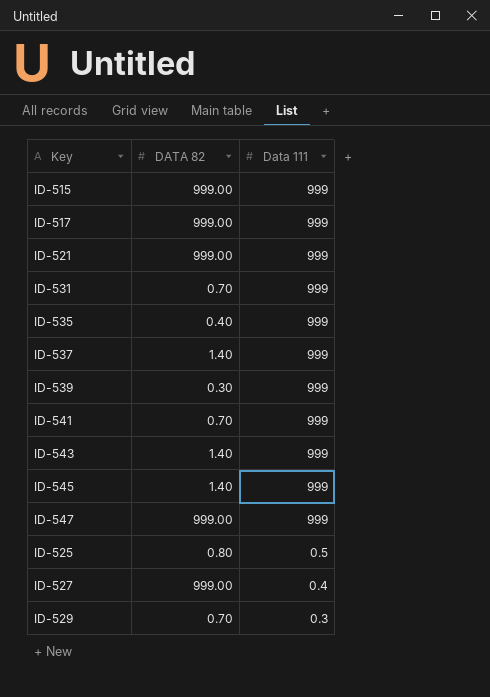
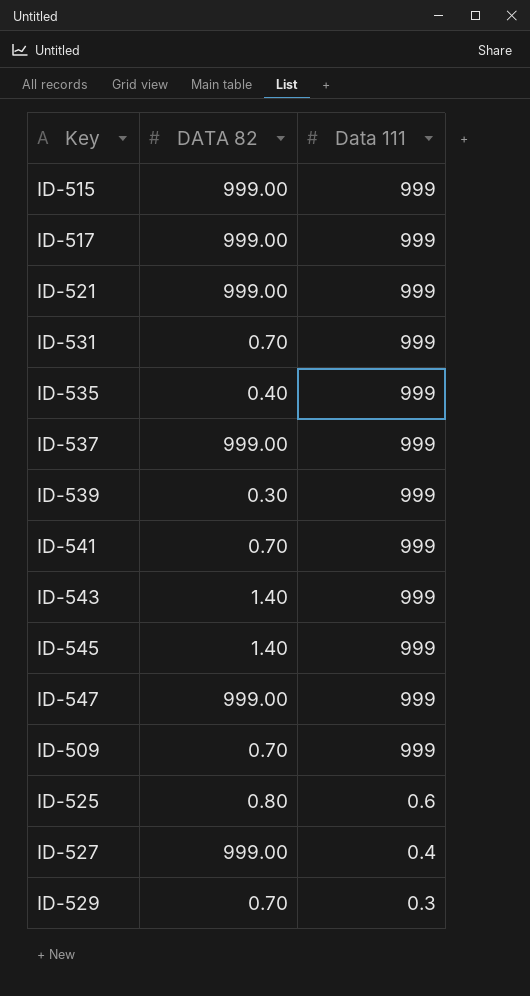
ID-537 | DATA 82: 1.40 -> 999.00
row ID-509: none -> 0.70 | 999
ID-525 | Data 111: 0.5 -> 0.6

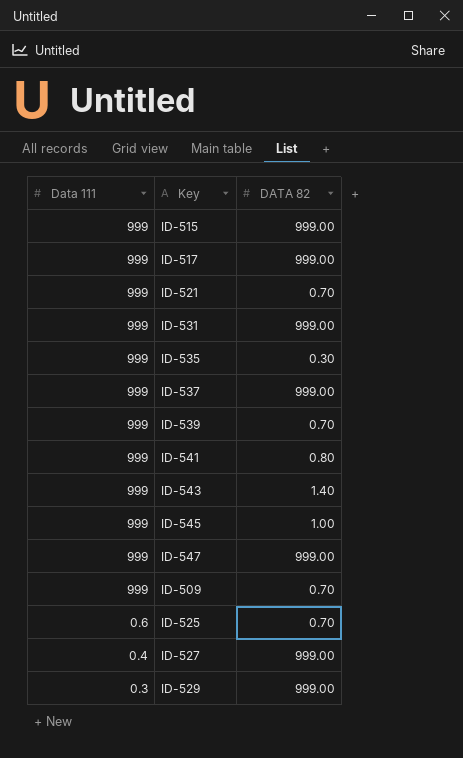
column Data 111 | position: 3 -> 1
ID-521 | DATA 82: 999.00 -> 0.70
ID-531 | DATA 82: 0.70 -> 999.00
ID-535 | DATA 82: 0.40 -> 0.30
ID-539 | DATA 82: 0.30 -> 0.70
ID-541 | DATA 82: 0.70 -> 0.80
ID-545 | DATA 82: 1.40 -> 1.00
ID-525 | DATA 82: 0.80 -> 0.70
ID-529 | DATA 82: 0.70 -> 999.00

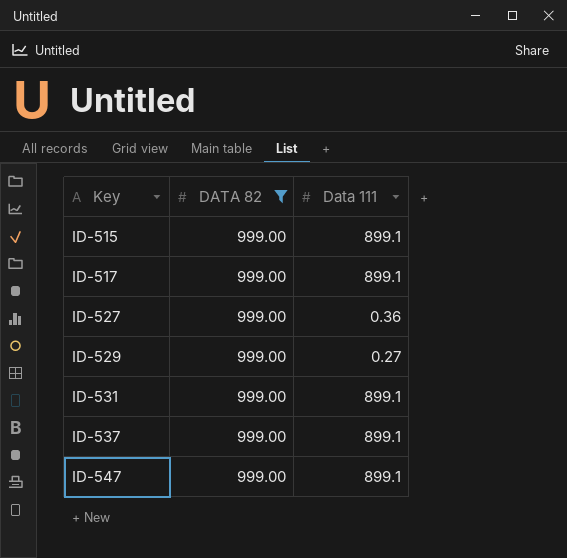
filter: none -> DATA 82 = 999.00
row order: Data 111 descending -> Key ascending
column Data 111 | position: 1 -> 3
ID-515 | Data 111: 999 -> 899.1
ID-517 | Data 111: 999 -> 899.1
ID-527 | Data 111: 0.4 -> 0.36
ID-529 | Data 111: 0.3 -> 0.27
ID-531 | Data 111: 999 -> 899.1
ID-537 | Data 111: 999 -> 899.1
ID-547 | Data 111: 999 -> 899.1

